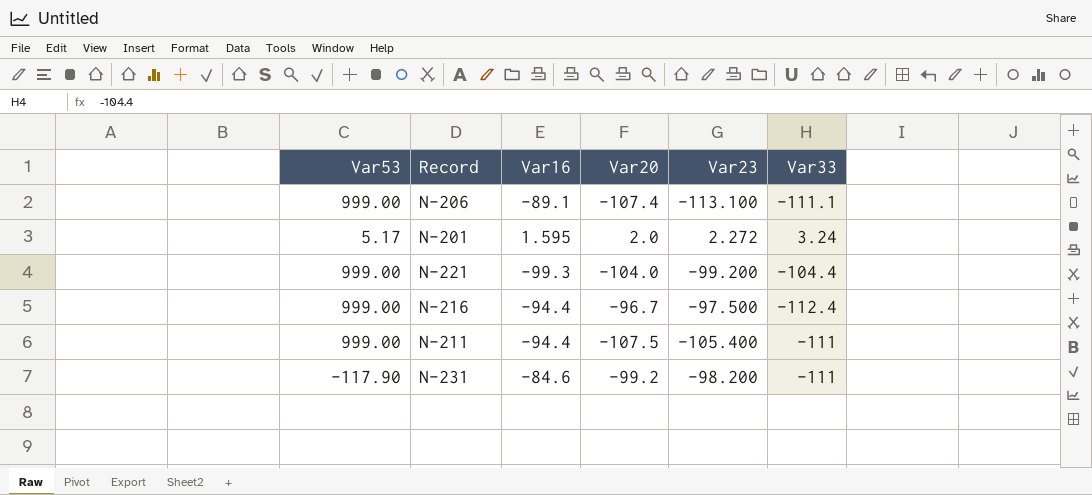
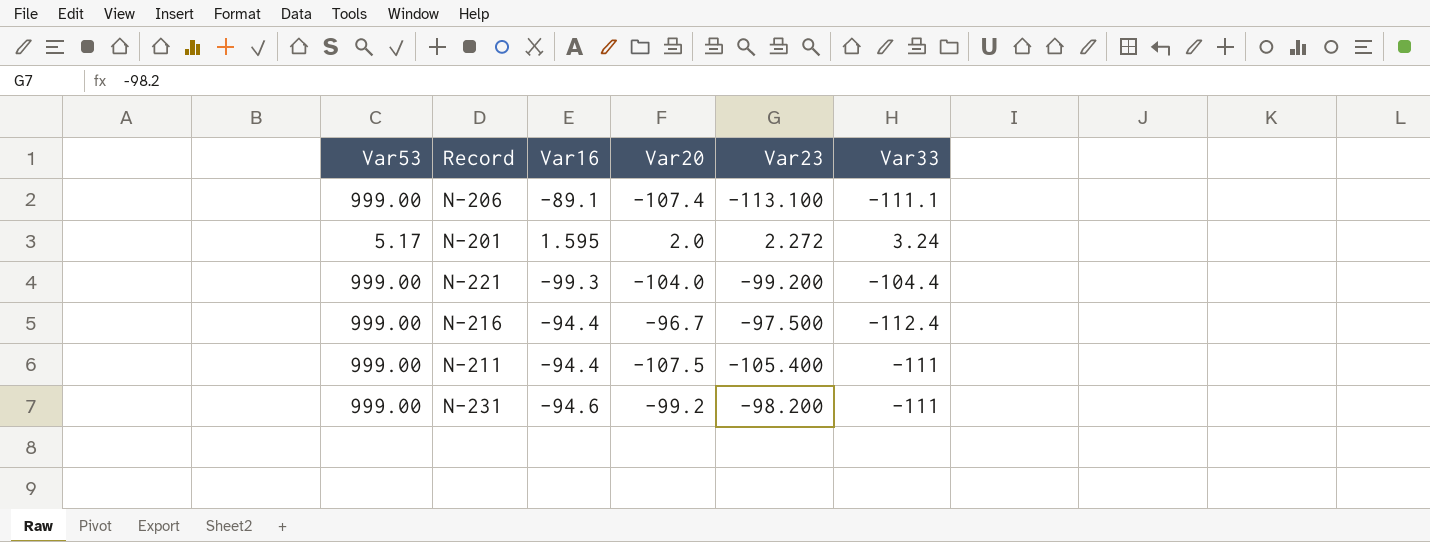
N-231 | Var53: -117.90 -> 999.00
N-231 | Var16: -84.6 -> -94.6

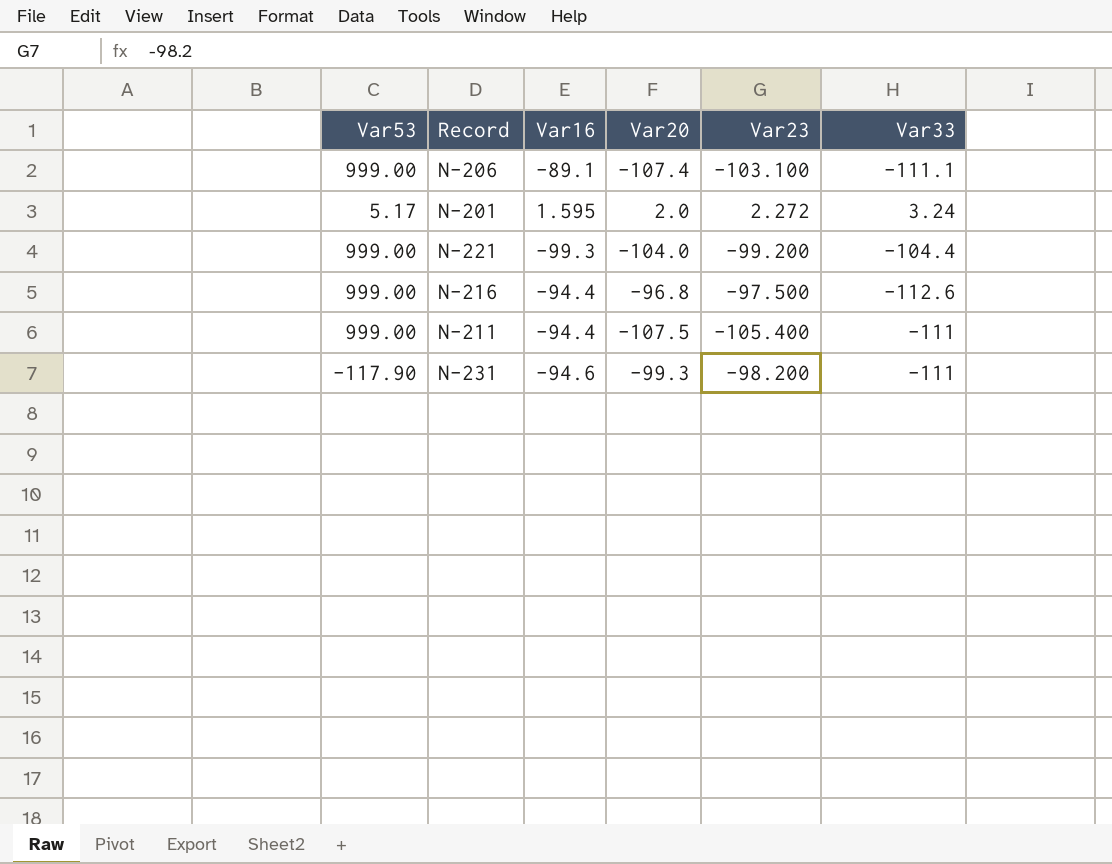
N-206 | Var23: -113.100 -> -103.100
N-216 | Var20: -96.7 -> -96.8
N-216 | Var33: -112.4 -> -112.6
N-231 | Var53: 999.00 -> -117.90
N-231 | Var20: -99.2 -> -99.3

